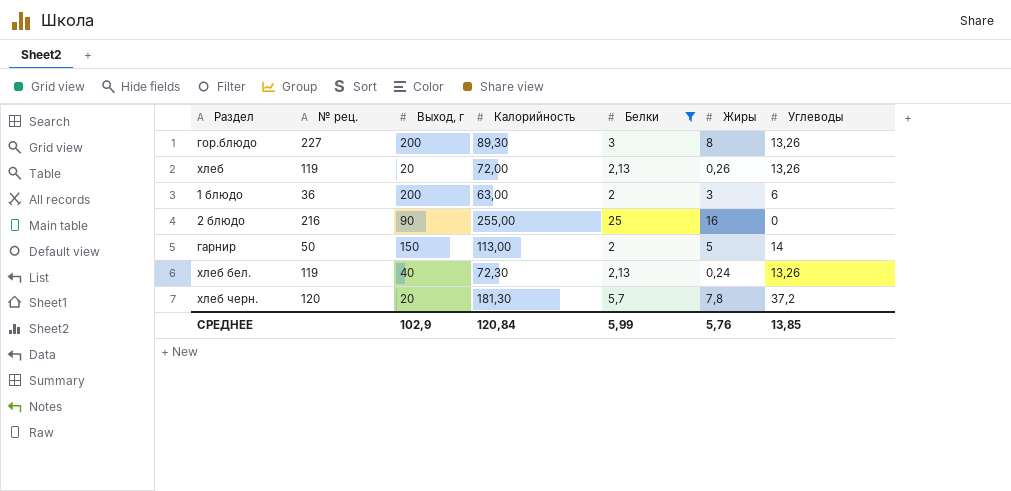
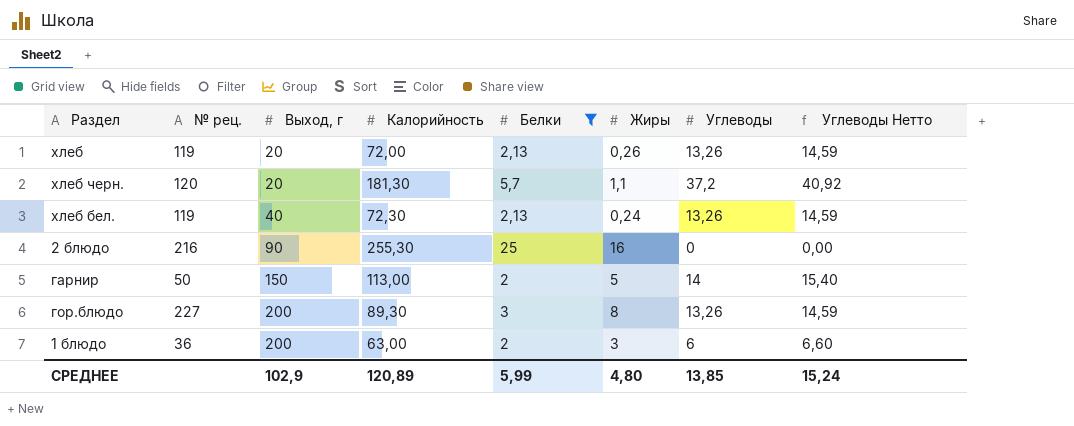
row order: none -> Выход, г ascending
column Углеводы Нетто | formula: none -> [Углеводы] * 1,1
хлеб черн. | Жиры: 7,8 -> 1,1
2 блюдо | Калорийность: 255,00 -> 255,30
СРЕДНЕЕ | Калорийность: 120,84 -> 120,89
СРЕДНЕЕ | Жиры: 5,76 -> 4,80

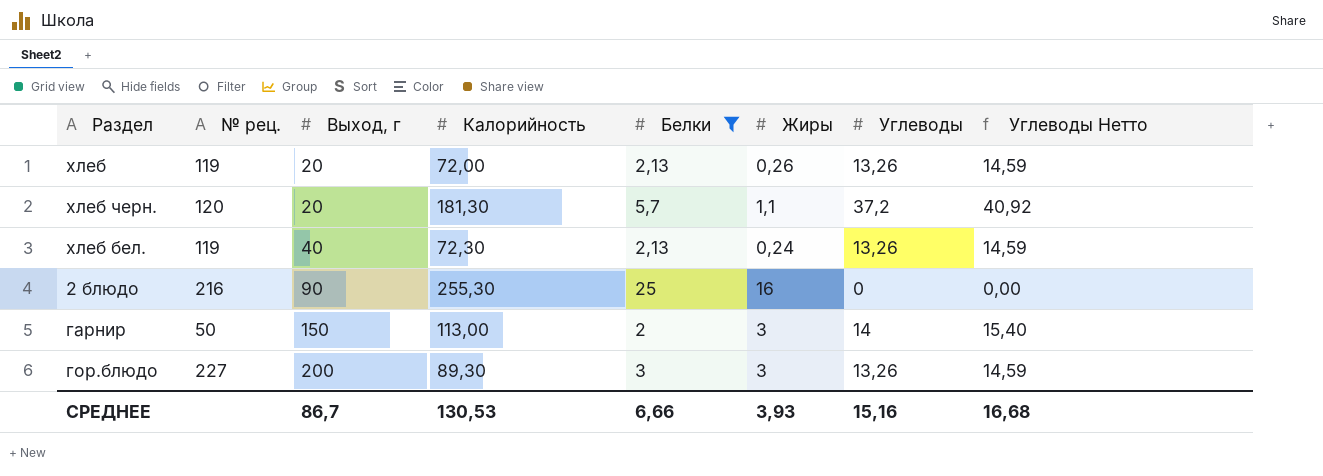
row 1 блюдо: 36 | 200 | 63,00 | 2 | 3 | 6 | 6,60 -> none
гарнир | Жиры: 5 -> 3
гор.блюдо | Жиры: 8 -> 3
СРЕДНЕЕ | Выход, г: 102,9 -> 86,7
СРЕДНЕЕ | Калорийность: 120,89 -> 130,53
СРЕДНЕЕ | Белки: 5,99 -> 6,66
СРЕДНЕЕ | Жиры: 4,80 -> 3,93
СРЕДНЕЕ | Углеводы: 13,85 -> 15,16
СРЕДНЕЕ | Углеводы Нетто: 15,24 -> 16,68

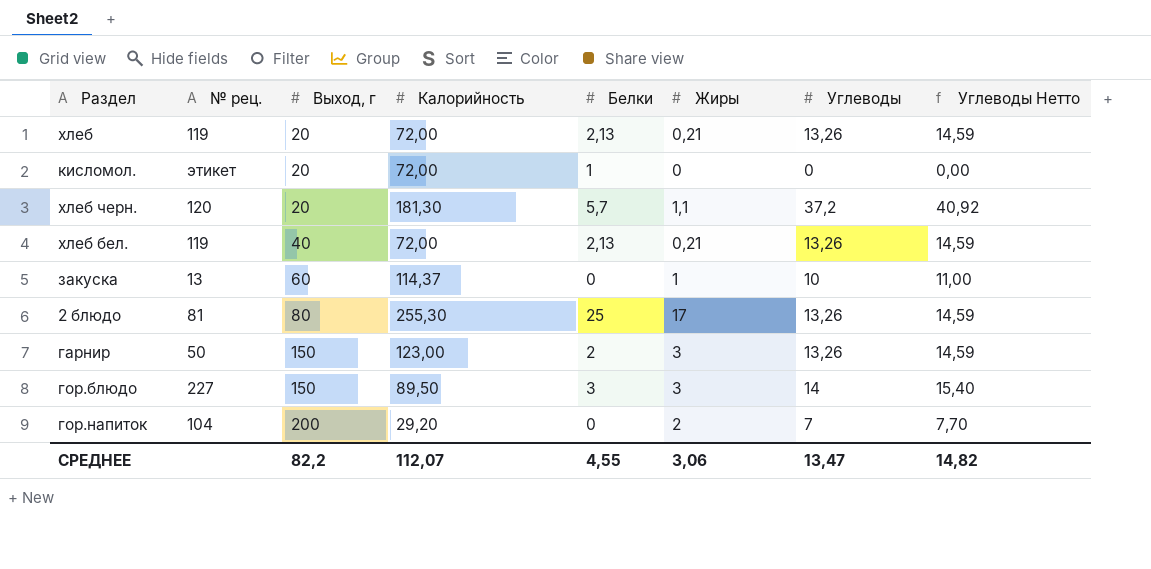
filter: Белки >= 2 -> none
хлеб | Жиры: 0,26 -> 0,21
хлеб бел. | Калорийность: 72,30 -> 72,00
хлеб бел. | Жиры: 0,24 -> 0,21
2 блюдо | № рец.: 216 -> 81
2 блюдо | Выход, г: 90 -> 80
2 блюдо | Жиры: 16 -> 17
2 блюдо | Углеводы: 0 -> 13,26
2 блюдо | Углеводы Нетто: 0,00 -> 14,59
гарнир | Калорийность: 113,00 -> 123,00
гарнир | Углеводы: 14 -> 13,26
гарнир | Углеводы Нетто: 15,40 -> 14,59
гор.блюдо | Выход, г: 200 -> 150
гор.блюдо | Калорийность: 89,30 -> 89,50
гор.блюдо | Углеводы: 13,26 -> 14
гор.блюдо | Углеводы Нетто: 14,59 -> 15,40
СРЕДНЕЕ | Выход, г: 86,7 -> 82,2
СРЕДНЕЕ | Калорийность: 130,53 -> 112,07
СРЕДНЕЕ | Белки: 6,66 -> 4,55
СРЕДНЕЕ | Жиры: 3,93 -> 3,06
СРЕДНЕЕ | Углеводы: 15,16 -> 13,47
СРЕДНЕЕ | Углеводы Нетто: 16,68 -> 14,82

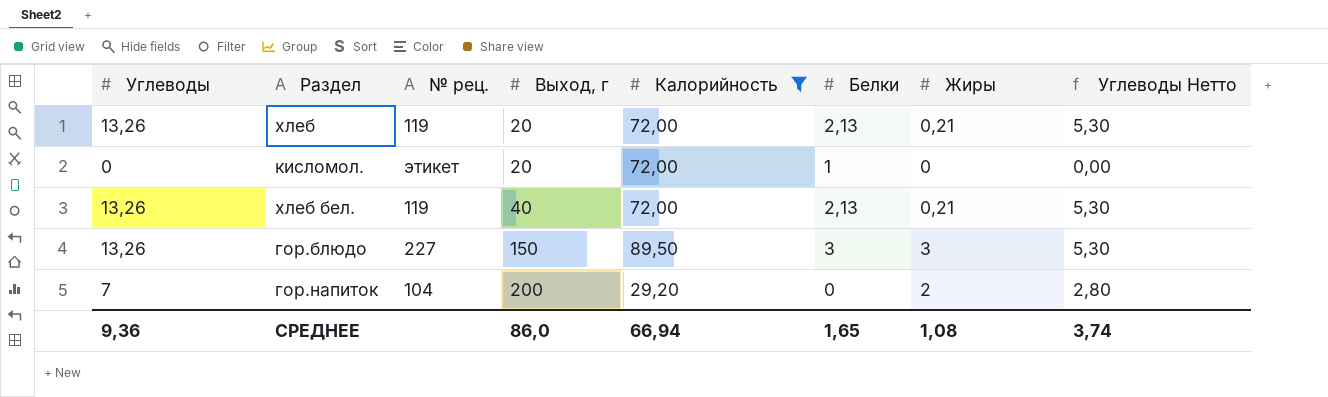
filter: none -> Калорийность <= 89,50
column Углеводы | position: 7 -> 1
column Углеводы Нетто | formula: [Углеводы] * 1,1 -> [Углеводы] * 0,4
гор.блюдо | Углеводы: 14 -> 13,26
СРЕДНЕЕ | Углеводы: 13,47 -> 9,36
СРЕДНЕЕ | Выход, г: 82,2 -> 86,0
СРЕДНЕЕ | Калорийность: 112,07 -> 66,94
СРЕДНЕЕ | Белки: 4,55 -> 1,65
СРЕДНЕЕ | Жиры: 3,06 -> 1,08
СРЕДНЕЕ | Углеводы Нетто: 14,82 -> 3,74

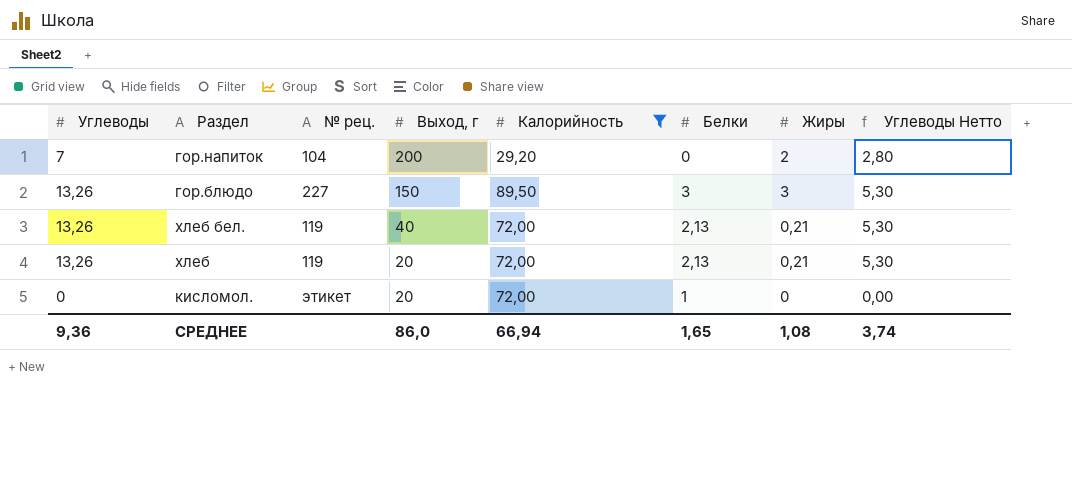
row order: Выход, г ascending -> Выход, г descending

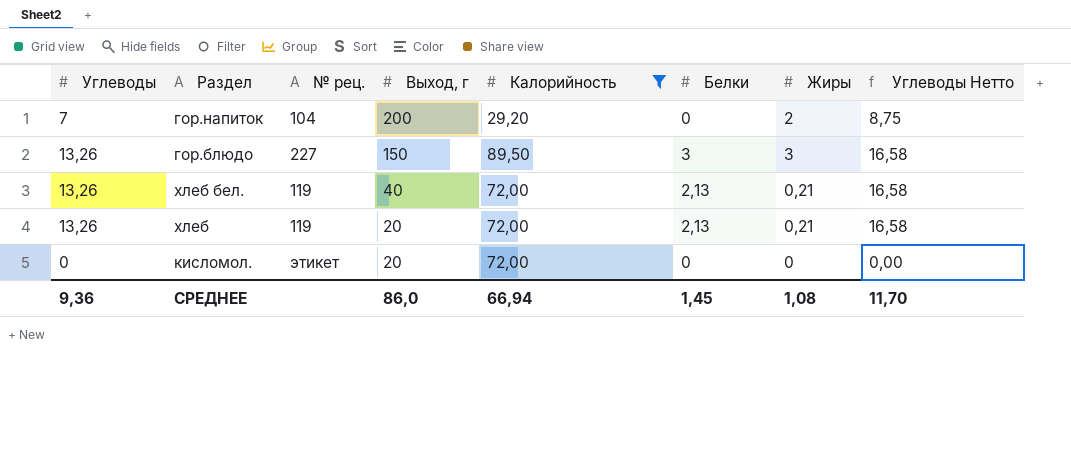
column Углеводы Нетто | formula: [Углеводы] * 0,4 -> [Углеводы] * 1,25
кисломол. | Белки: 1 -> 0
СРЕДНЕЕ | Белки: 1,65 -> 1,45
СРЕДНЕЕ | Углеводы Нетто: 3,74 -> 11,70

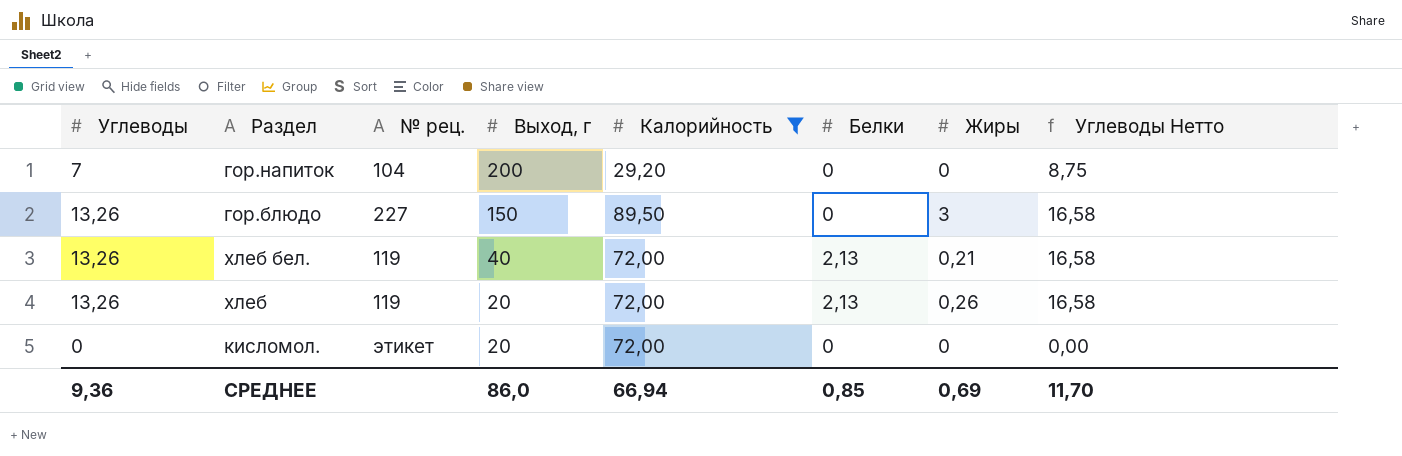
гор.напиток | Жиры: 2 -> 0
гор.блюдо | Белки: 3 -> 0
хлеб | Жиры: 0,21 -> 0,26
СРЕДНЕЕ | Белки: 1,45 -> 0,85
СРЕДНЕЕ | Жиры: 1,08 -> 0,69

